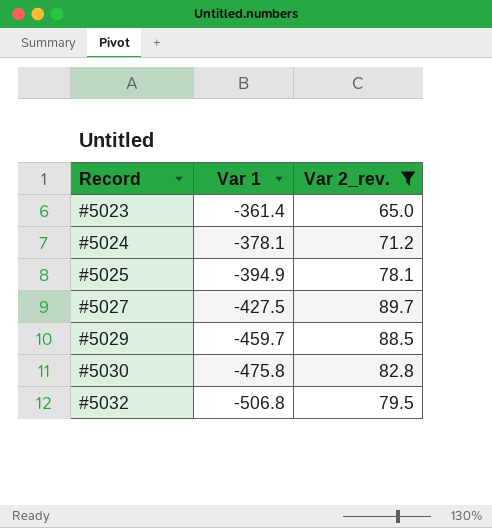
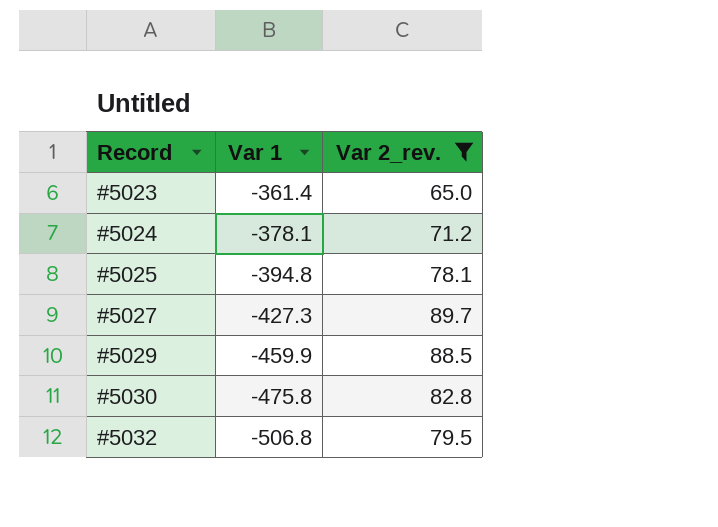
#5025 | Var 1: -394.9 -> -394.8
#5027 | Var 1: -427.5 -> -427.3
#5029 | Var 1: -459.7 -> -459.9

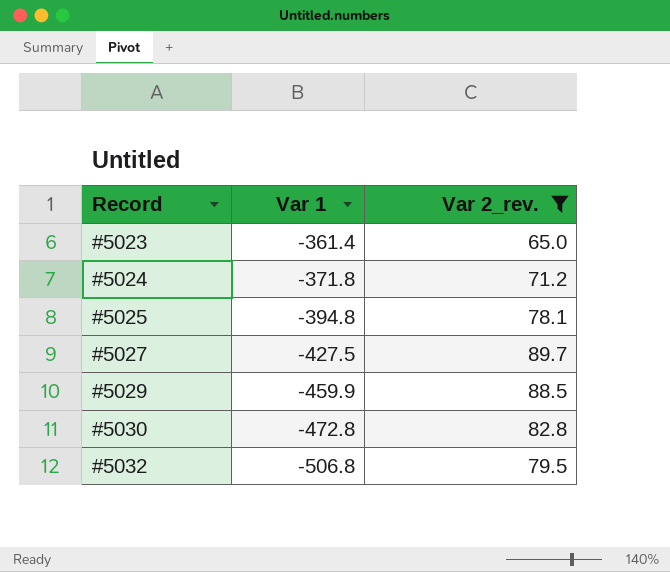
#5024 | Var 1: -378.1 -> -371.8
#5027 | Var 1: -427.3 -> -427.5
#5030 | Var 1: -475.8 -> -472.8

